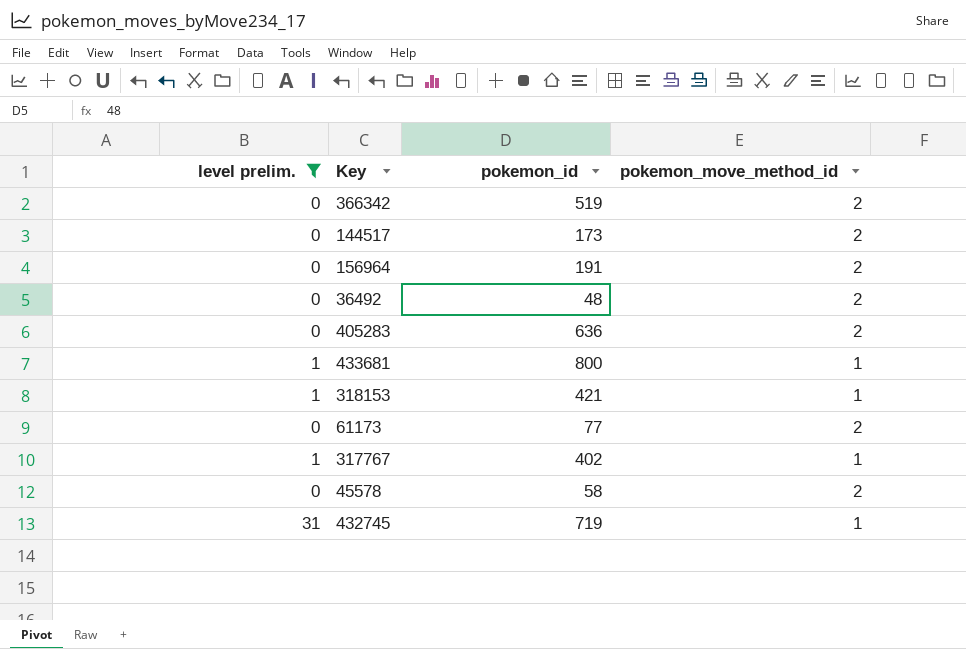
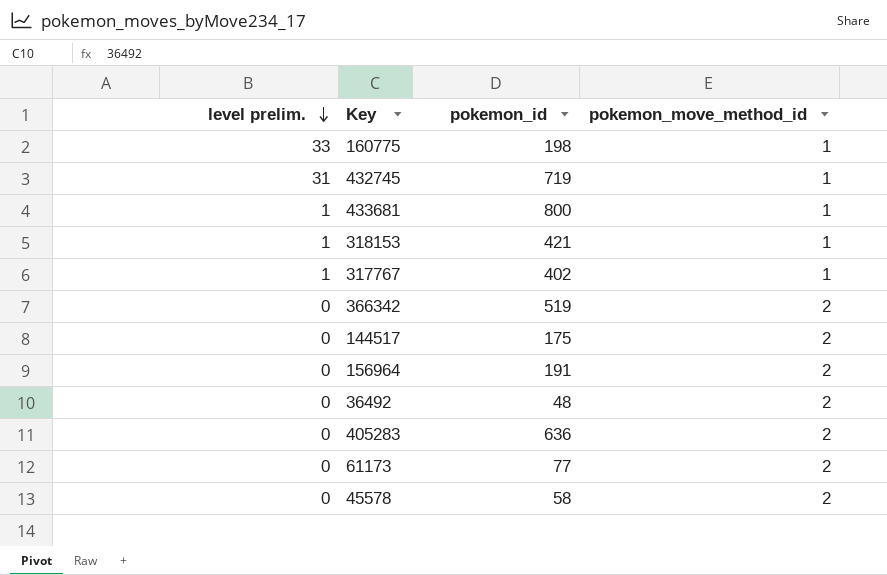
filter: level prelim. != 33 -> none
row order: none -> level prelim. descending
144517 | pokemon_id: 173 -> 175

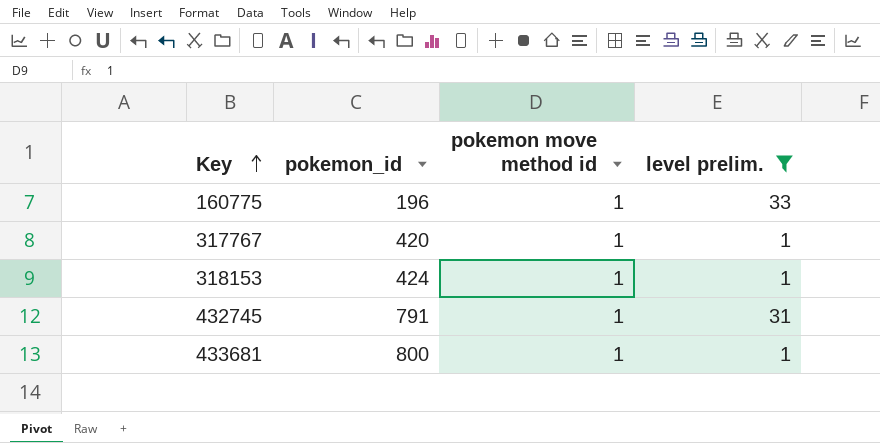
filter: none -> level prelim. != 0
row order: level prelim. descending -> Key ascending
column name: pokemon_move_method_id -> pokemon move method id
column level prelim. | position: 1 -> 4
160775 | pokemon_id: 198 -> 196
317767 | pokemon_id: 402 -> 420
318153 | pokemon_id: 421 -> 424
432745 | pokemon_id: 719 -> 791

